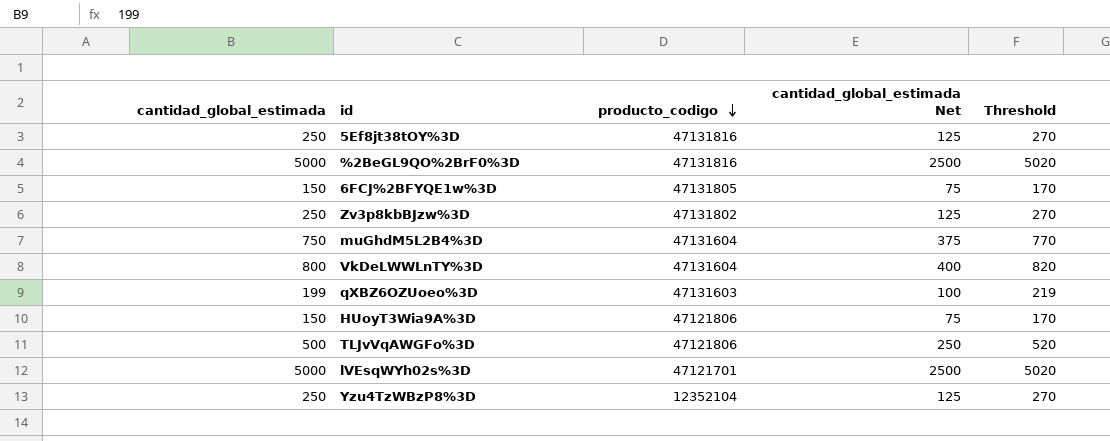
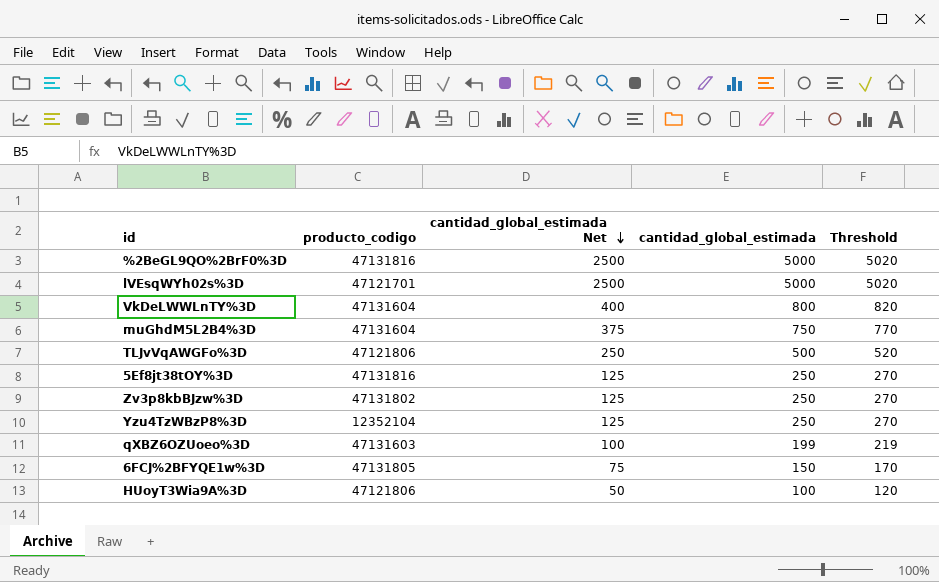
row order: producto_codigo descending -> cantidad_global_estimada Net descending
column cantidad_global_estimada | position: 1 -> 4
HUoyT3Wia9A%3D | cantidad_global_estimada Net: 75 -> 50
HUoyT3Wia9A%3D | cantidad_global_estimada: 150 -> 100
HUoyT3Wia9A%3D | Threshold: 170 -> 120

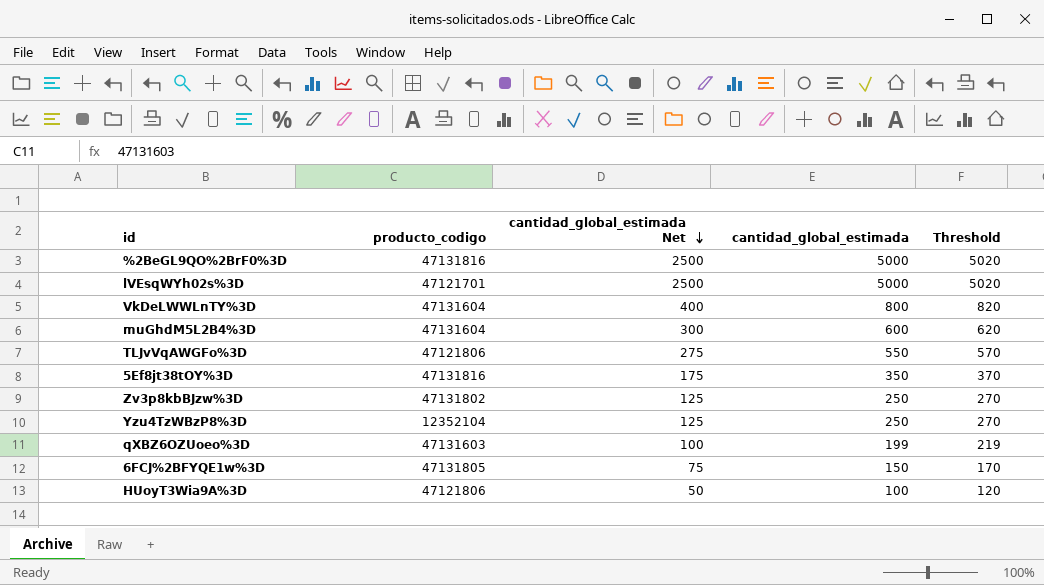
muGhdM5L2B4%3D | cantidad_global_estimada Net: 375 -> 300
muGhdM5L2B4%3D | cantidad_global_estimada: 750 -> 600
muGhdM5L2B4%3D | Threshold: 770 -> 620
TLJvVqAWGFo%3D | cantidad_global_estimada Net: 250 -> 275
TLJvVqAWGFo%3D | cantidad_global_estimada: 500 -> 550
TLJvVqAWGFo%3D | Threshold: 520 -> 570
5Ef8jt38tOY%3D | cantidad_global_estimada Net: 125 -> 175
5Ef8jt38tOY%3D | cantidad_global_estimada: 250 -> 350
5Ef8jt38tOY%3D | Threshold: 270 -> 370

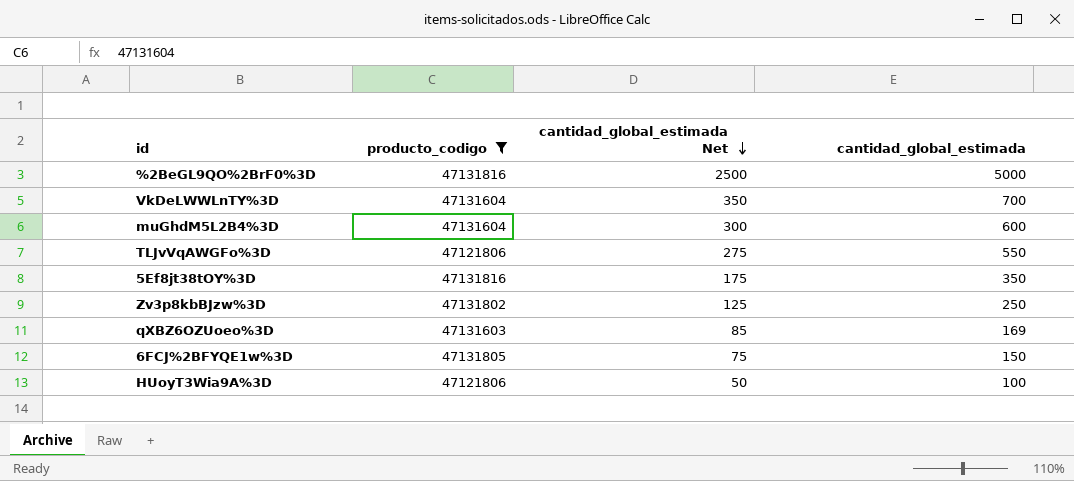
filter: none -> producto_codigo >= 47121806
column Threshold | formula: [cantidad_global_estimada] + 20 -> none
VkDeLWWLnTY%3D | cantidad_global_estimada Net: 400 -> 350
VkDeLWWLnTY%3D | cantidad_global_estimada: 800 -> 700
qXBZ6OZUoeo%3D | cantidad_global_estimada Net: 100 -> 85
qXBZ6OZUoeo%3D | cantidad_global_estimada: 199 -> 169

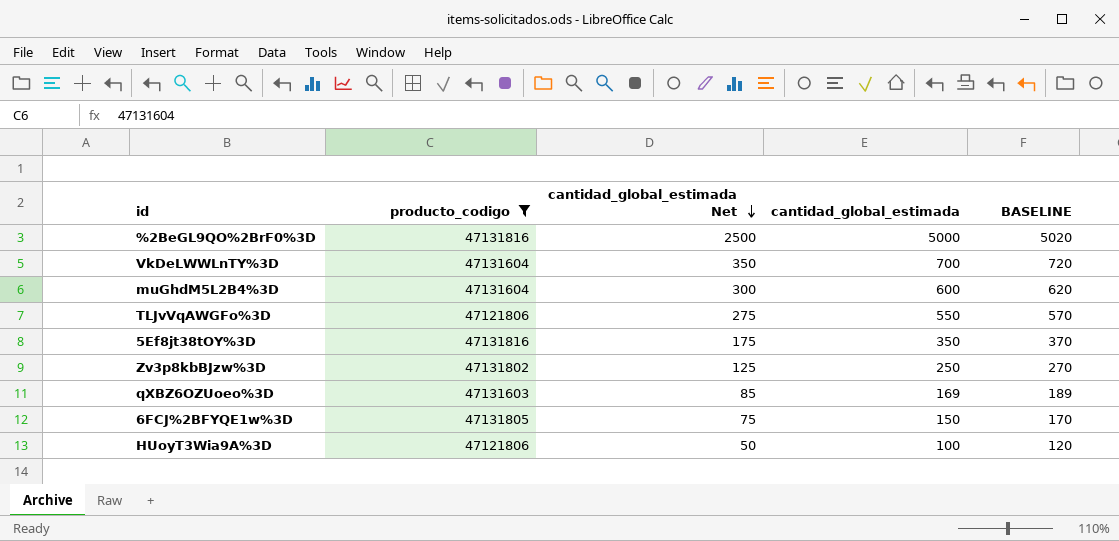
column BASELINE | formula: none -> [cantidad_global_estimada] + 20

